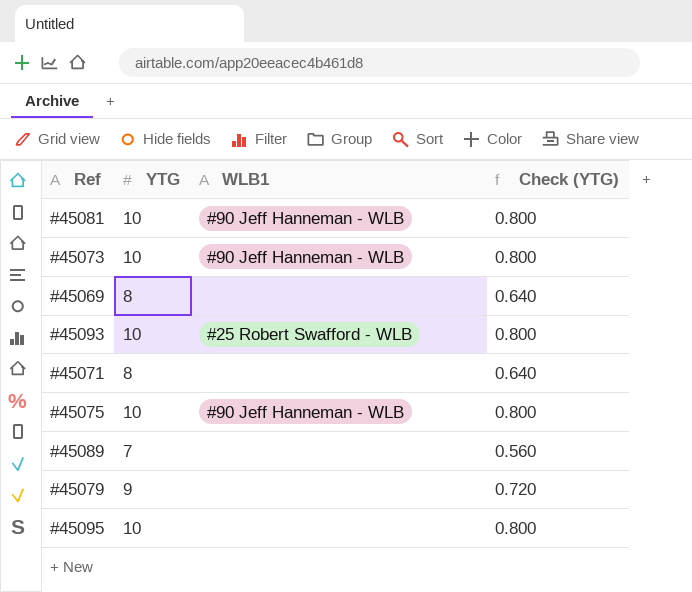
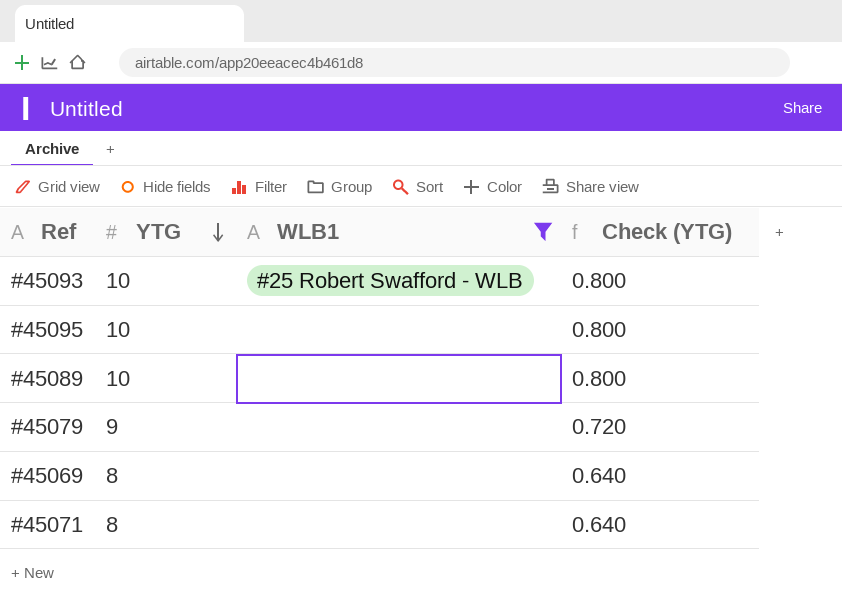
filter: none -> WLB1 != #90 Jeff Hanneman - WLB
row order: none -> YTG descending
#45089 | YTG: 7 -> 10
#45089 | Check (YTG): 0.560 -> 0.800

